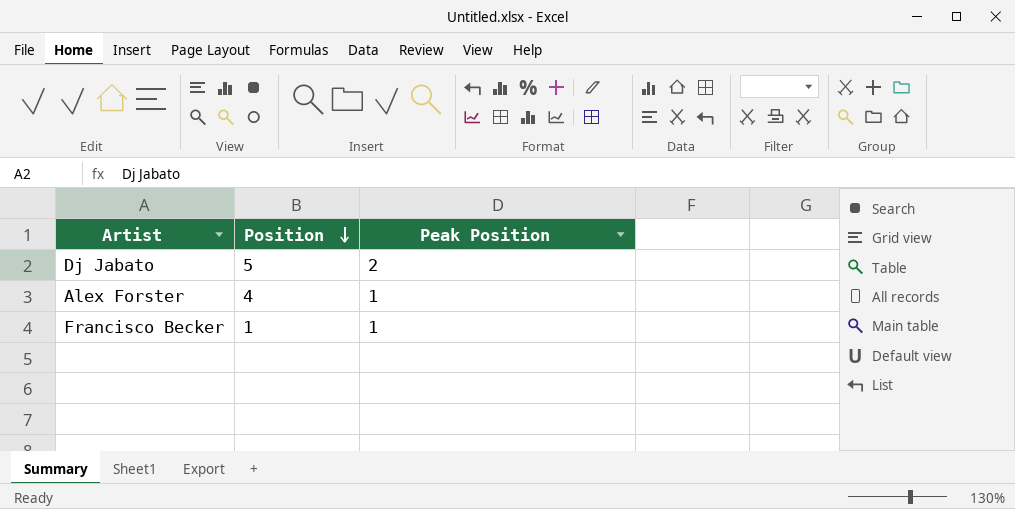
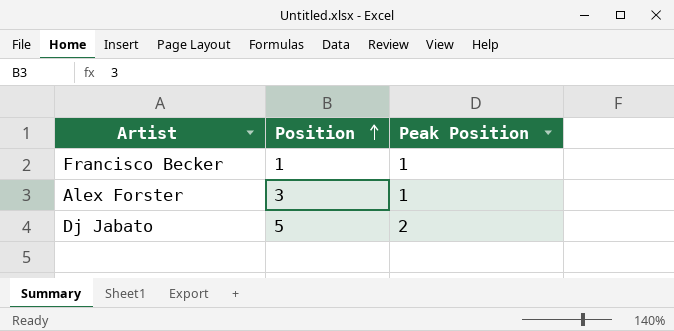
row order: Position descending -> Position ascending
Alex Forster | Position: 4 -> 3

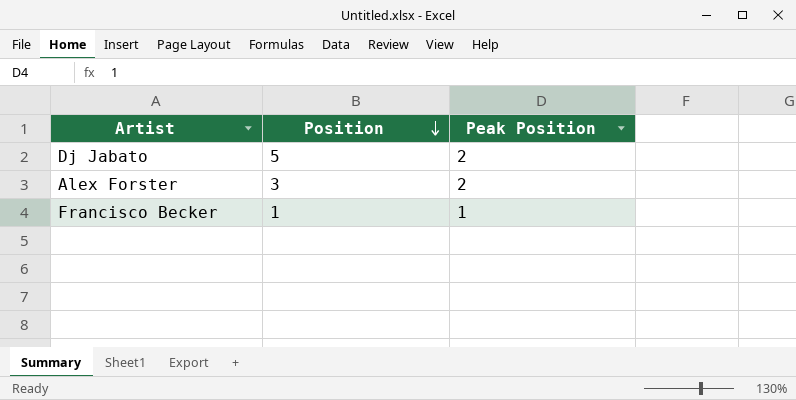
row order: Position ascending -> Position descending
Alex Forster | Peak Position: 1 -> 2

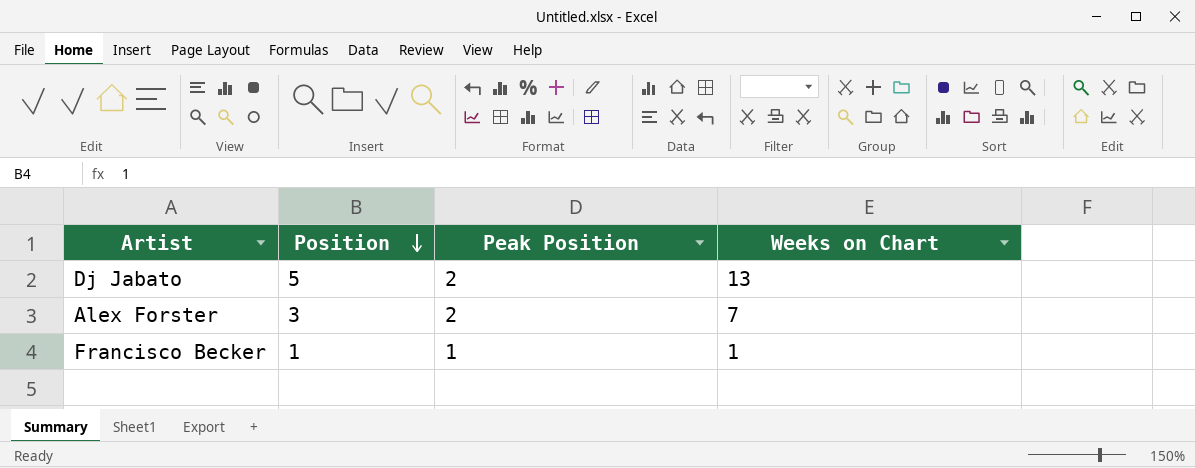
column Weeks on Chart | position: none -> 4

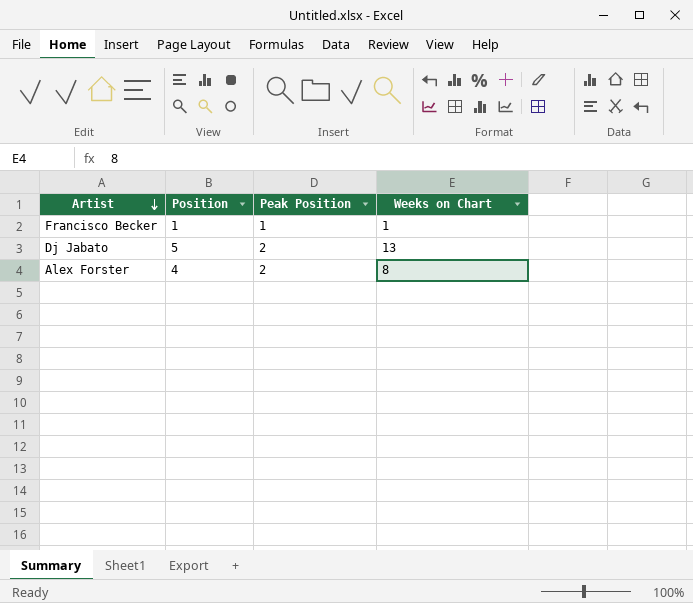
row order: Position descending -> Artist descending
Alex Forster | Position: 3 -> 4
Alex Forster | Weeks on Chart: 7 -> 8

